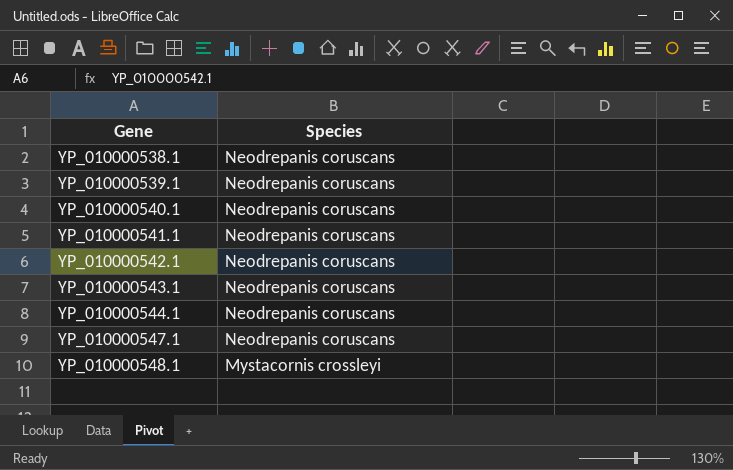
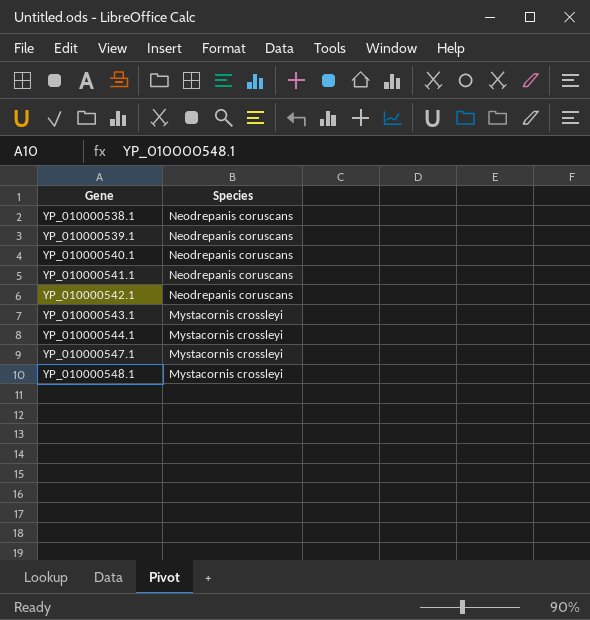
YP_010000543.1 | Species: Neodrepanis coruscans -> Mystacornis crossleyi
YP_010000544.1 | Species: Neodrepanis coruscans -> Mystacornis crossleyi
YP_010000547.1 | Species: Neodrepanis coruscans -> Mystacornis crossleyi

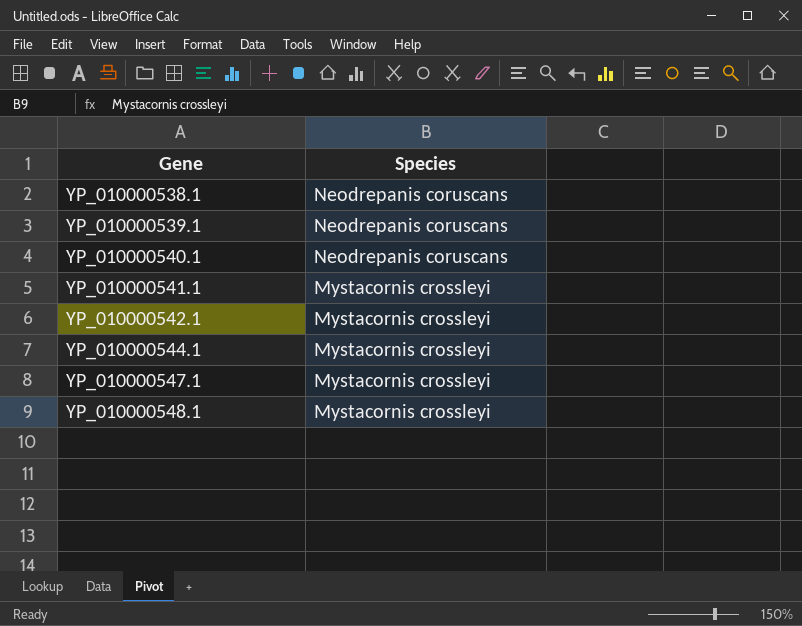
row YP_010000543.1: Mystacornis crossleyi -> none
YP_010000541.1 | Species: Neodrepanis coruscans -> Mystacornis crossleyi
YP_010000542.1 | Species: Neodrepanis coruscans -> Mystacornis crossleyi

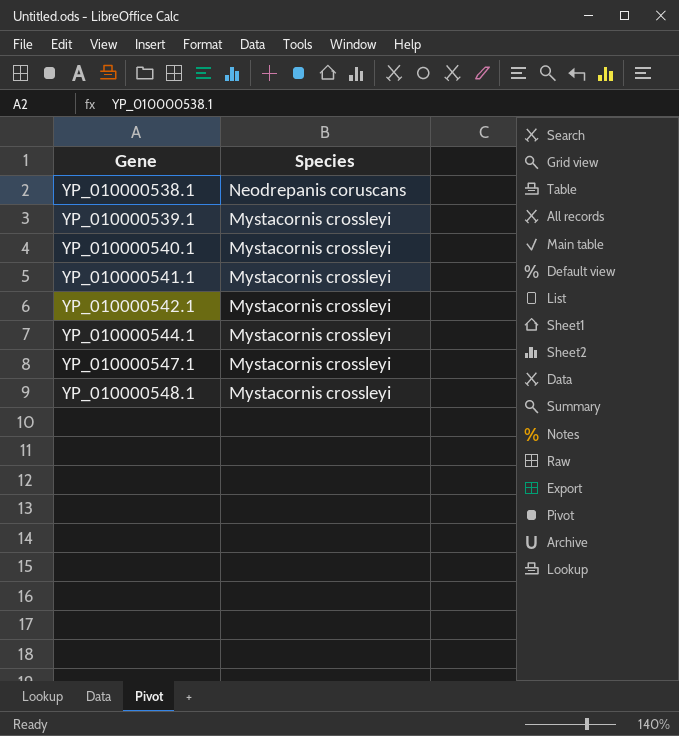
YP_010000539.1 | Species: Neodrepanis coruscans -> Mystacornis crossleyi
YP_010000540.1 | Species: Neodrepanis coruscans -> Mystacornis crossleyi

